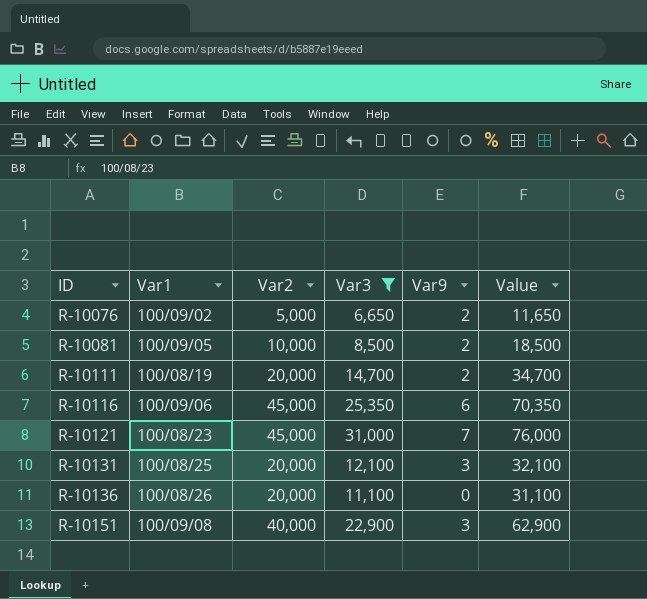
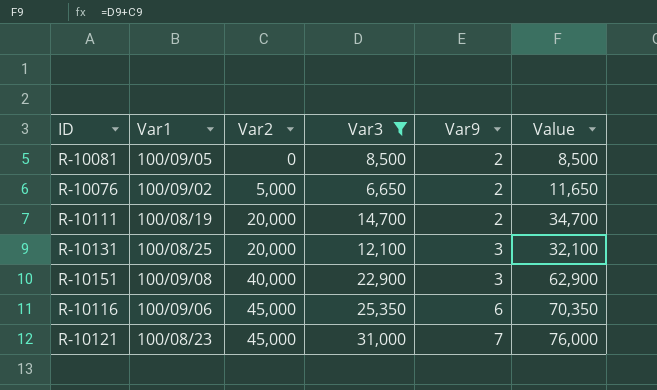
row order: ID ascending -> Var2 ascending
row R-10136: 100/08/26 | 20,000 | 11,100 | 0 | 31,100 -> none
R-10081 | Var2: 10,000 -> 0
R-10081 | Value: 18,500 -> 8,500

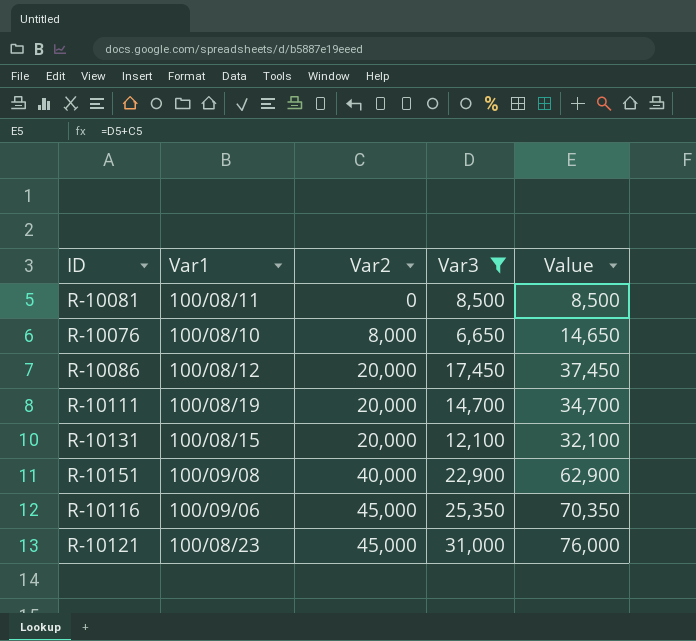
column Var9 | position: 5 -> none
R-10081 | Var1: 100/09/05 -> 100/08/11
R-10076 | Var1: 100/09/02 -> 100/08/10
R-10076 | Var2: 5,000 -> 8,000
R-10076 | Value: 11,650 -> 14,650
row R-10086: none -> 100/08/12 | 20,000 | 17,450 | 37,450
R-10131 | Var1: 100/08/25 -> 100/08/15

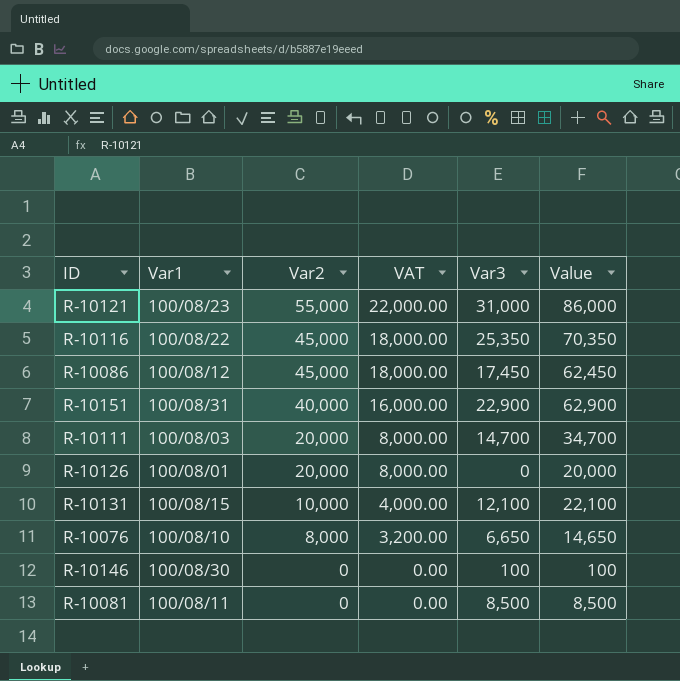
filter: Var3 >= 6,650 -> none
row order: Var2 ascending -> Var2 descending
column VAT | formula: none -> [Var2] * 0.4
R-10121 | Var2: 45,000 -> 55,000
R-10121 | Value: 76,000 -> 86,000
R-10116 | Var1: 100/09/06 -> 100/08/22
R-10086 | Var2: 20,000 -> 45,000
R-10086 | Value: 37,450 -> 62,450
R-10151 | Var1: 100/09/08 -> 100/08/31
R-10111 | Var1: 100/08/19 -> 100/08/03
R-10131 | Var2: 20,000 -> 10,000
R-10131 | Value: 32,100 -> 22,100

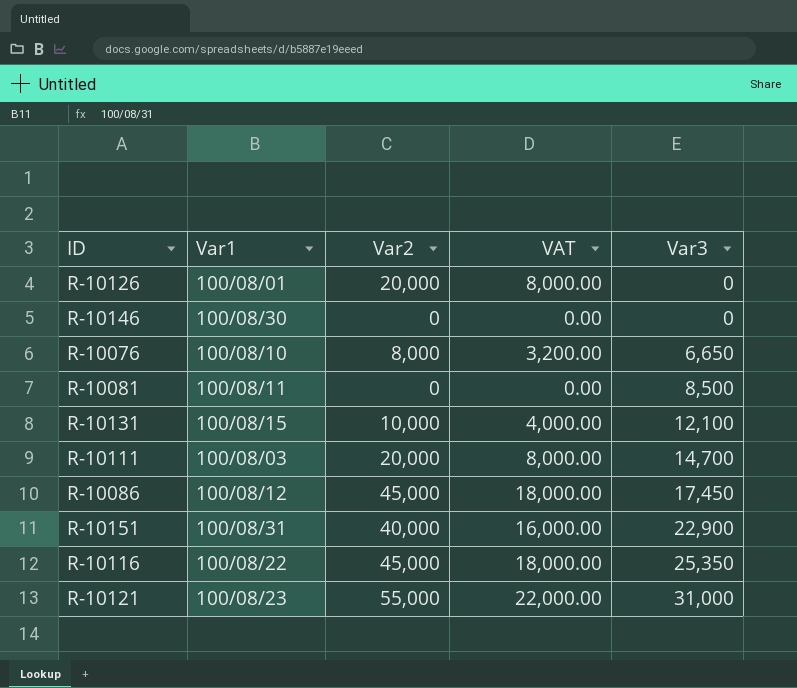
row order: Var2 descending -> Var3 ascending
column Value | formula: [Var2] + [Var3] -> none
R-10146 | Var3: 100 -> 0

